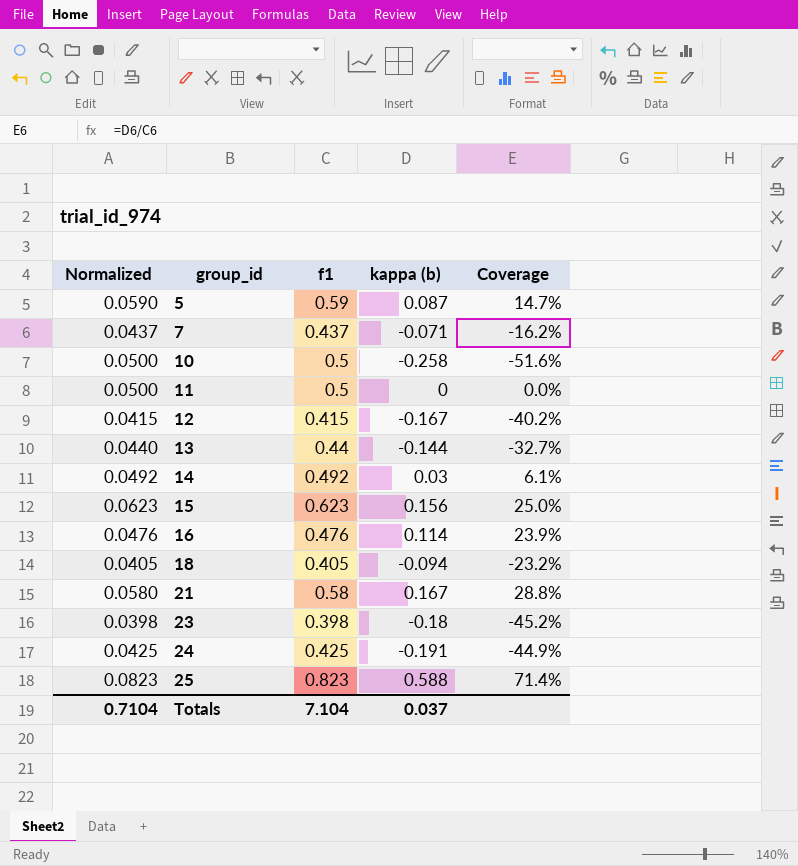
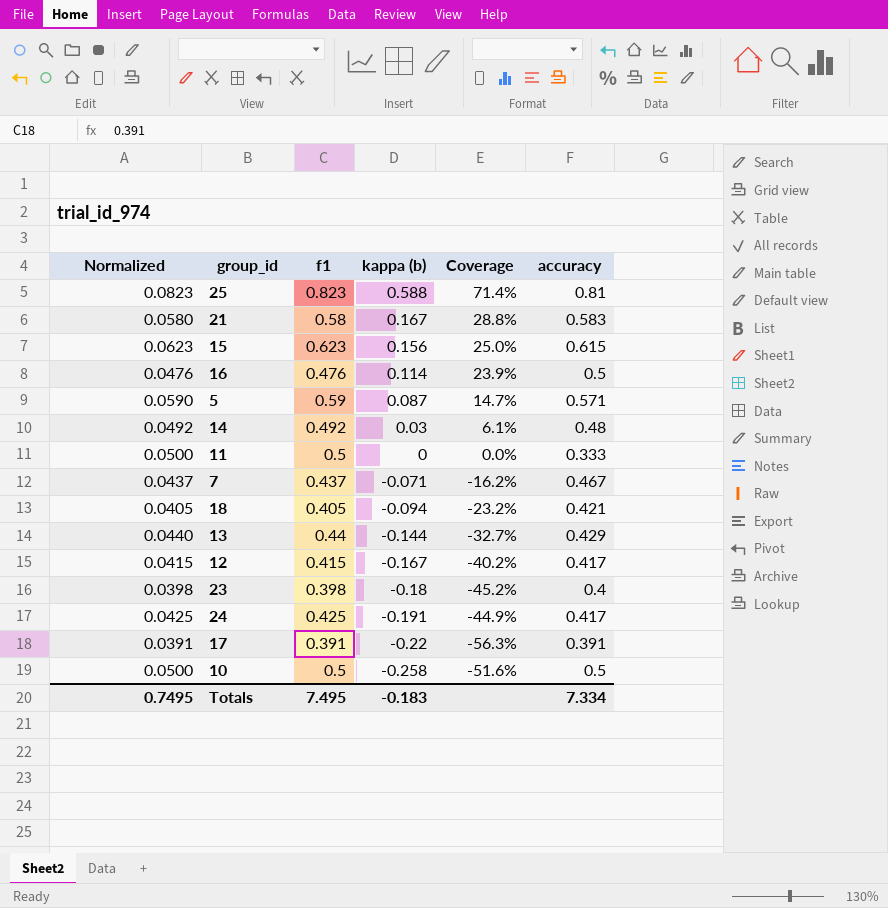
row order: group_id ascending -> kappa (b) descending
column accuracy | position: none -> 6
row 17: none -> 0.0391 | 0.391 | -0.22 | -56.3% | 0.391
Totals | Normalized: 0.7104 -> 0.7495
Totals | f1: 7.104 -> 7.495
Totals | kappa (b): 0.037 -> -0.183

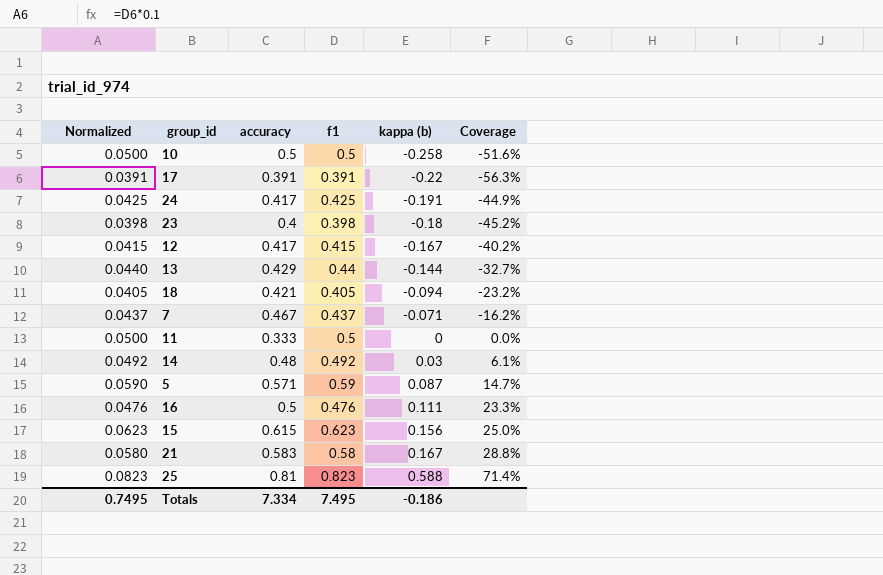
row order: kappa (b) descending -> kappa (b) ascending
column accuracy | position: 6 -> 3
16 | kappa (b): 0.114 -> 0.111
16 | Coverage: 23.9% -> 23.3%
Totals | kappa (b): -0.183 -> -0.186

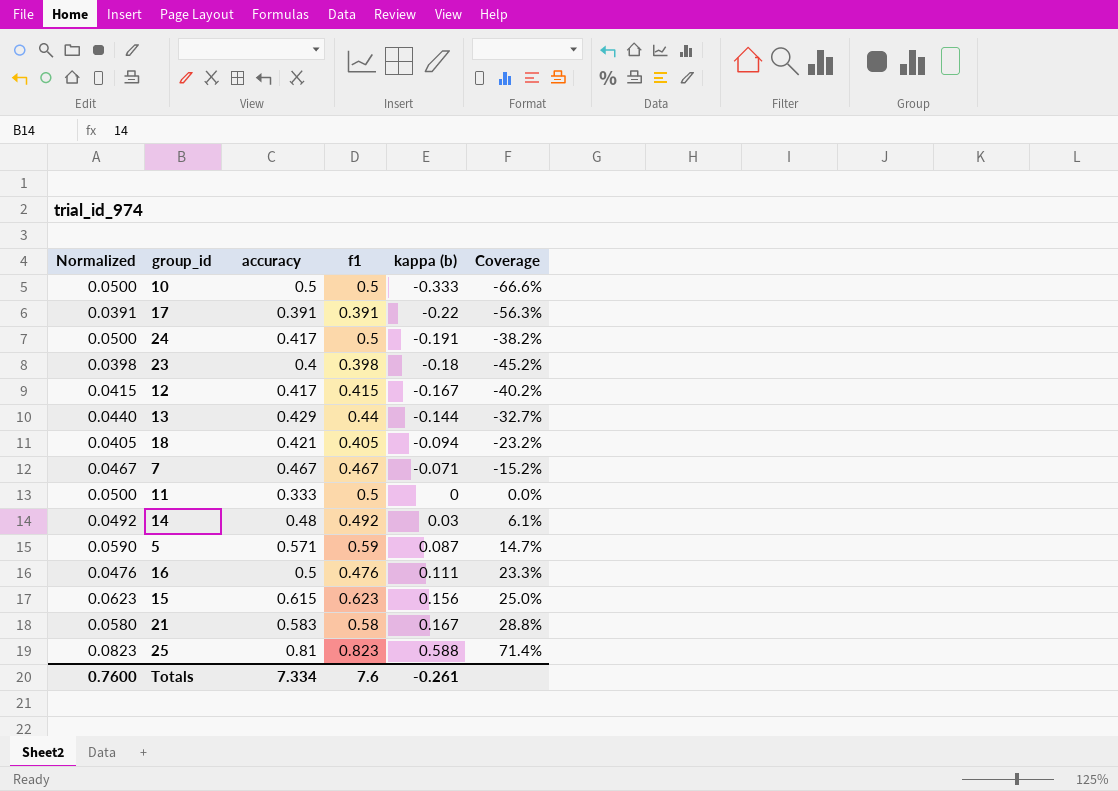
10 | kappa (b): -0.258 -> -0.333
10 | Coverage: -51.6% -> -66.6%
24 | Normalized: 0.0425 -> 0.0500
24 | f1: 0.425 -> 0.5
24 | Coverage: -44.9% -> -38.2%
7 | Normalized: 0.0437 -> 0.0467
7 | f1: 0.437 -> 0.467
7 | Coverage: -16.2% -> -15.2%
Totals | Normalized: 0.7495 -> 0.7600
Totals | f1: 7.495 -> 7.6
Totals | kappa (b): -0.186 -> -0.261

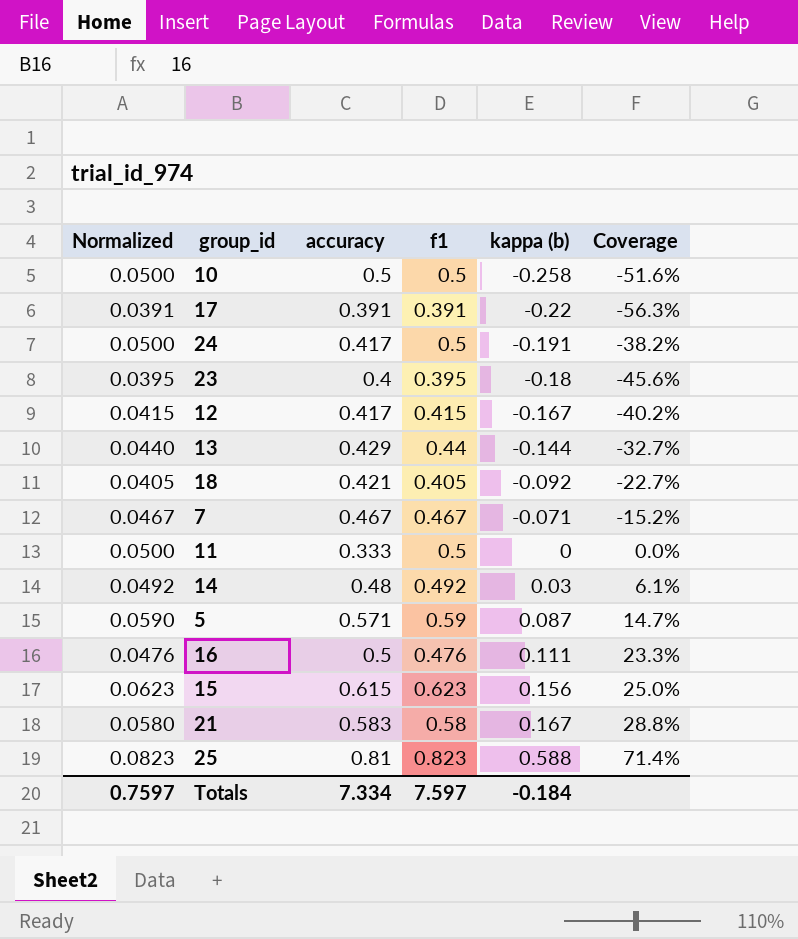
10 | kappa (b): -0.333 -> -0.258
10 | Coverage: -66.6% -> -51.6%
23 | Normalized: 0.0398 -> 0.0395
23 | f1: 0.398 -> 0.395
23 | Coverage: -45.2% -> -45.6%
18 | kappa (b): -0.094 -> -0.092
18 | Coverage: -23.2% -> -22.7%
Totals | Normalized: 0.7600 -> 0.7597
Totals | f1: 7.6 -> 7.597
Totals | kappa (b): -0.261 -> -0.184

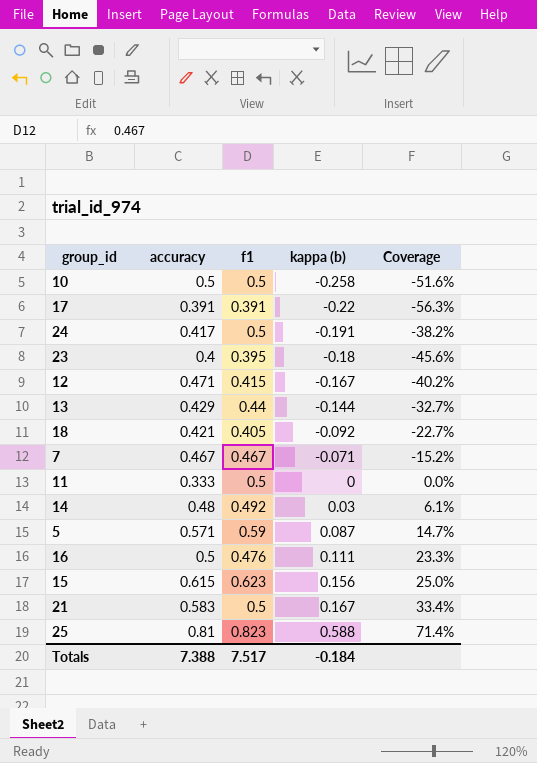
column Normalized | formula: [f1] * 0.1 -> none
12 | accuracy: 0.417 -> 0.471
21 | f1: 0.58 -> 0.5
21 | Coverage: 28.8% -> 33.4%
Totals | accuracy: 7.334 -> 7.388
Totals | f1: 7.597 -> 7.517

